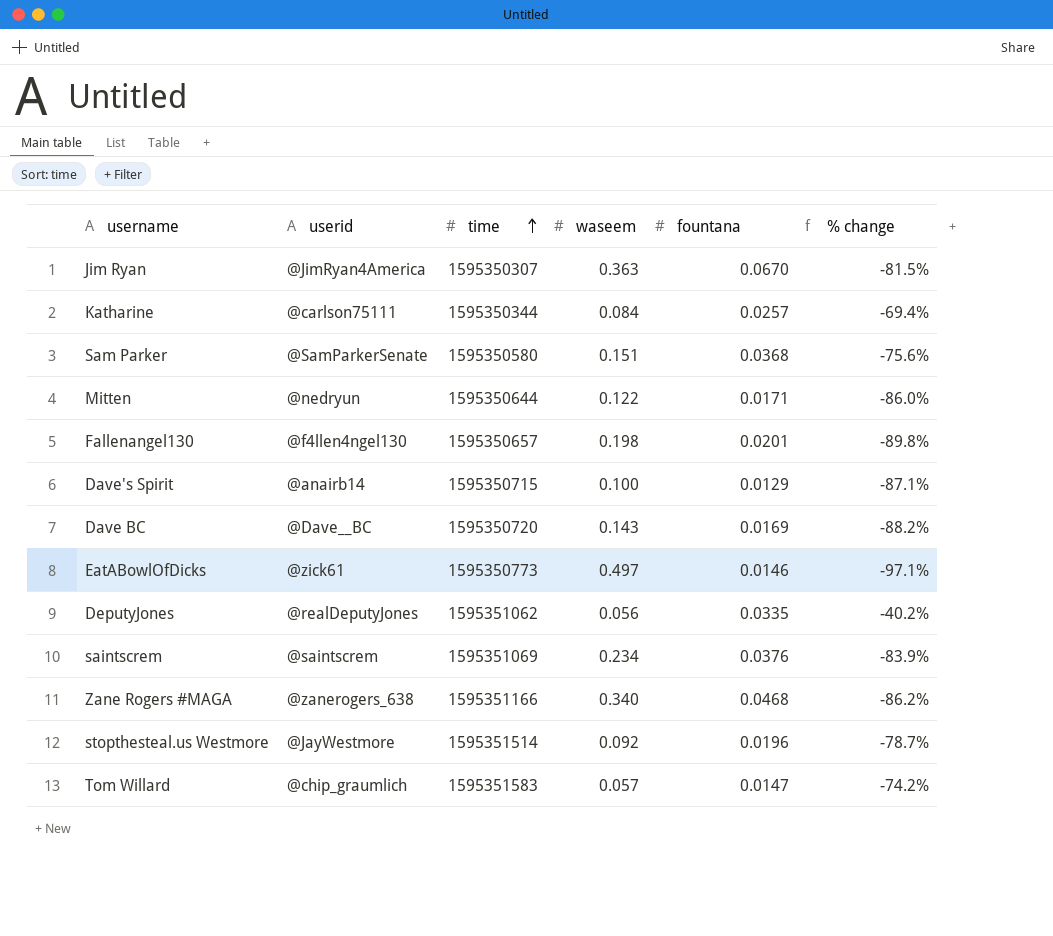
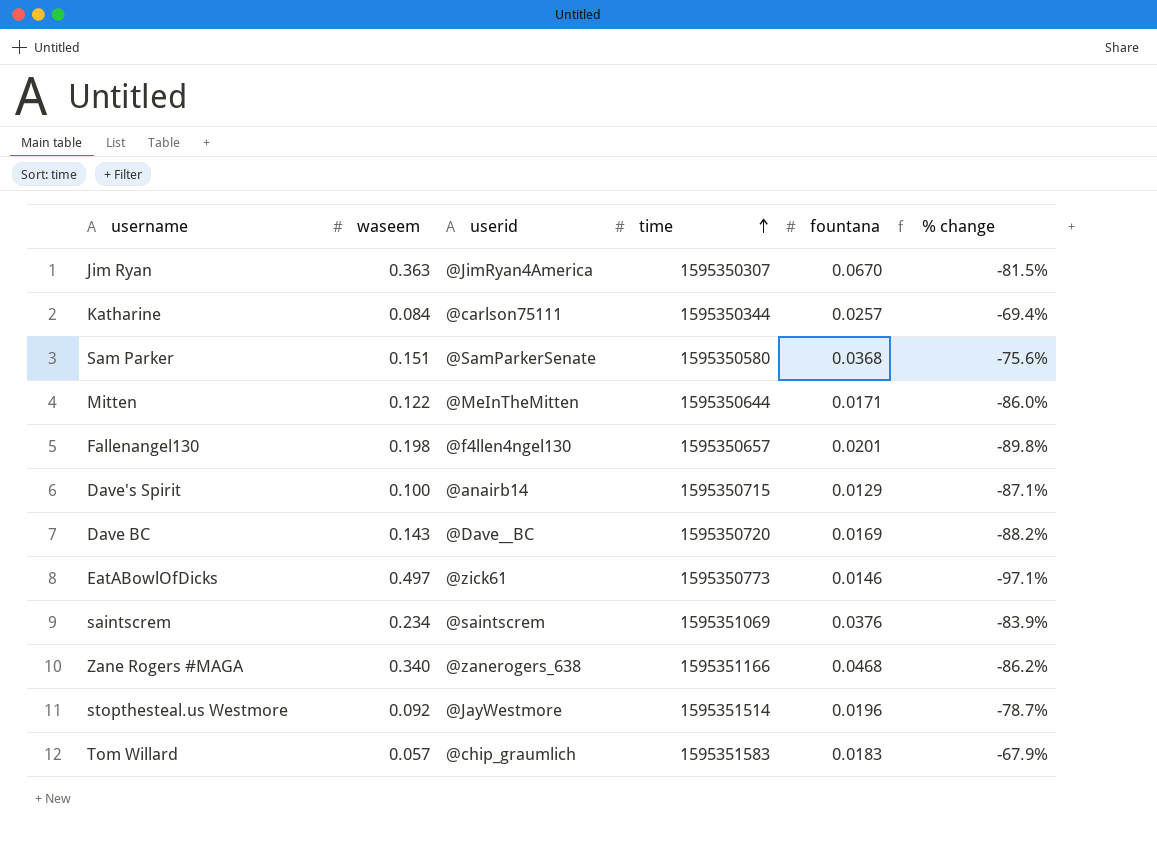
column waseem | position: 4 -> 2
row DeputyJones: @realDeputyJones | 1595351062 | 0.056 | 0.0335 | -40.2% -> none
Mitten | userid: @nedryun -> @MeInTheMitten
Tom Willard | fountana: 0.0147 -> 0.0183
Tom Willard | % change: -74.2% -> -67.9%

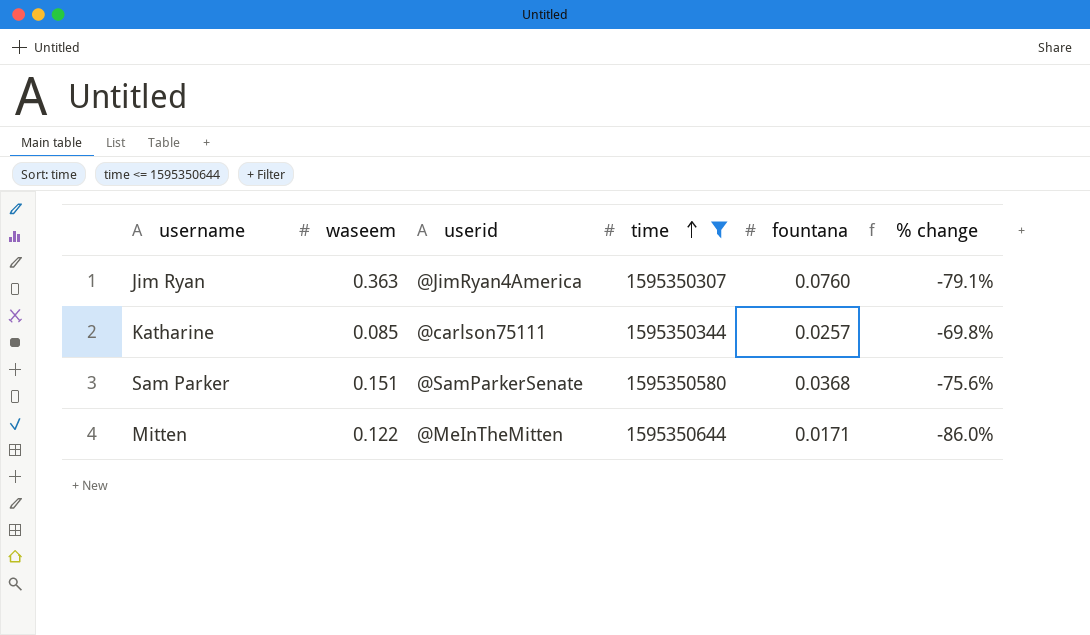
filter: none -> time <= 1595350644
Jim Ryan | fountana: 0.0670 -> 0.0760
Jim Ryan | % change: -81.5% -> -79.1%
Katharine | waseem: 0.084 -> 0.085
Katharine | % change: -69.4% -> -69.8%

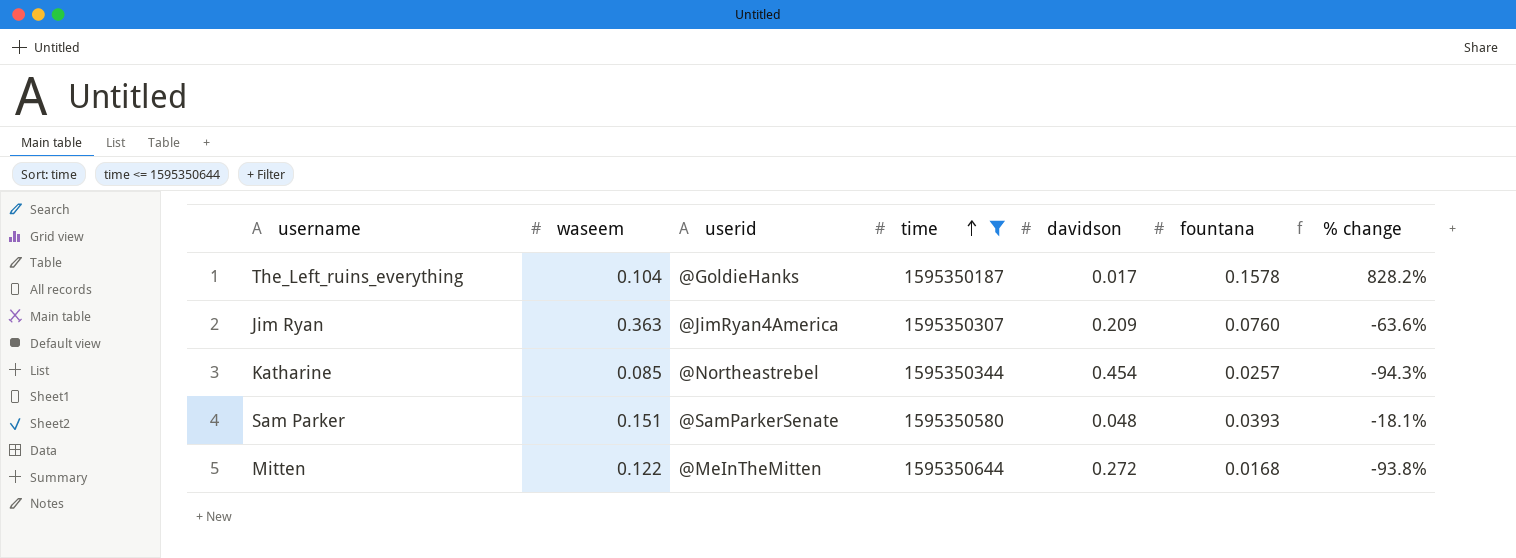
column davidson | position: none -> 5
column % change | formula: ([fountana] - [waseem]) / [waseem] -> ([fountana] - [davidson]) / [davidson]
row The_Left_ruins_everything: none -> 0.104 | @GoldieHanks | 1595350187 | 0.017 | 0.1578 | 828.2%
Katharine | userid: @carlson75111 -> @Northeastrebel
Sam Parker | fountana: 0.0368 -> 0.0393
Mitten | fountana: 0.0171 -> 0.0168

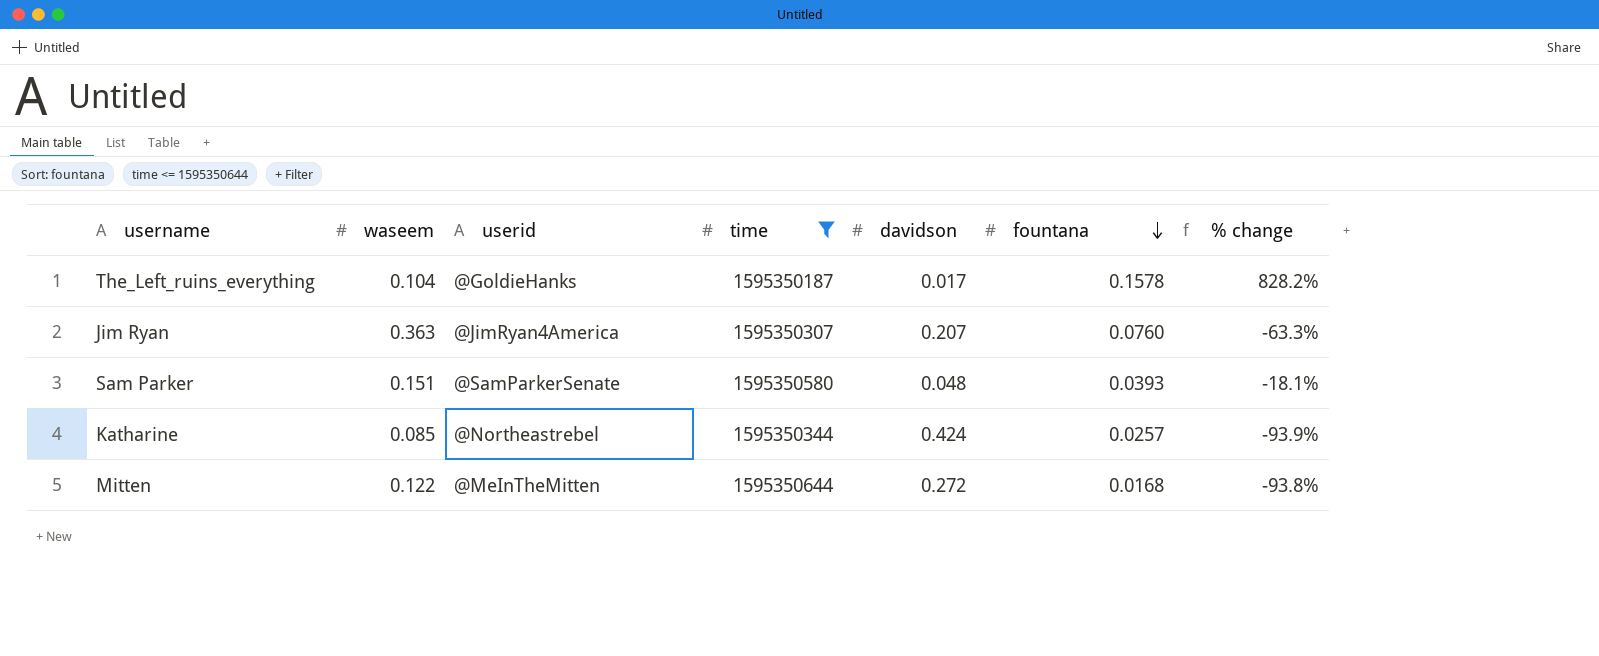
row order: time ascending -> fountana descending
Jim Ryan | davidson: 0.209 -> 0.207
Jim Ryan | % change: -63.6% -> -63.3%
Katharine | davidson: 0.454 -> 0.424
Katharine | % change: -94.3% -> -93.9%

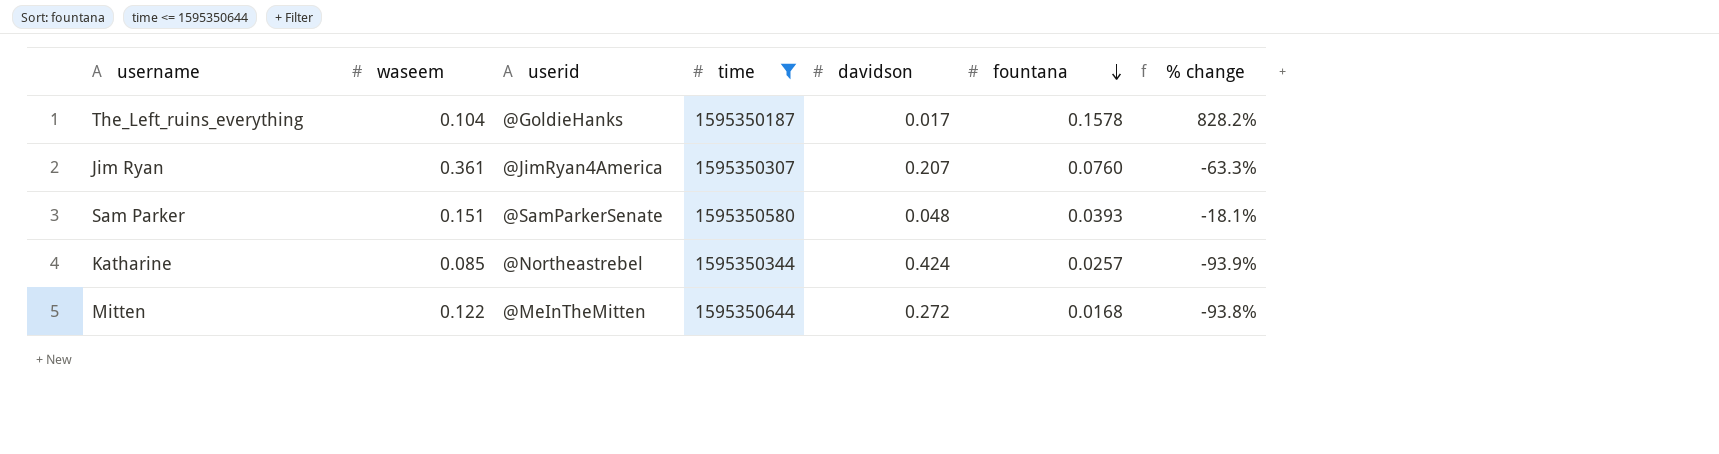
Jim Ryan | waseem: 0.363 -> 0.361

